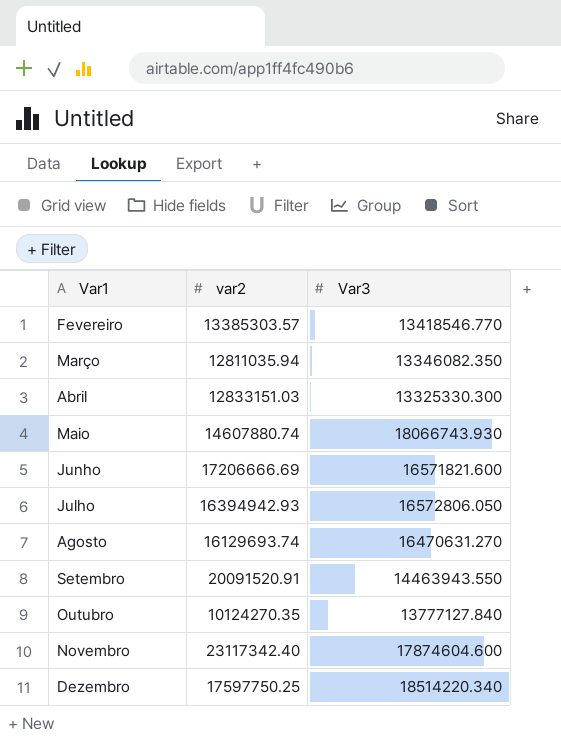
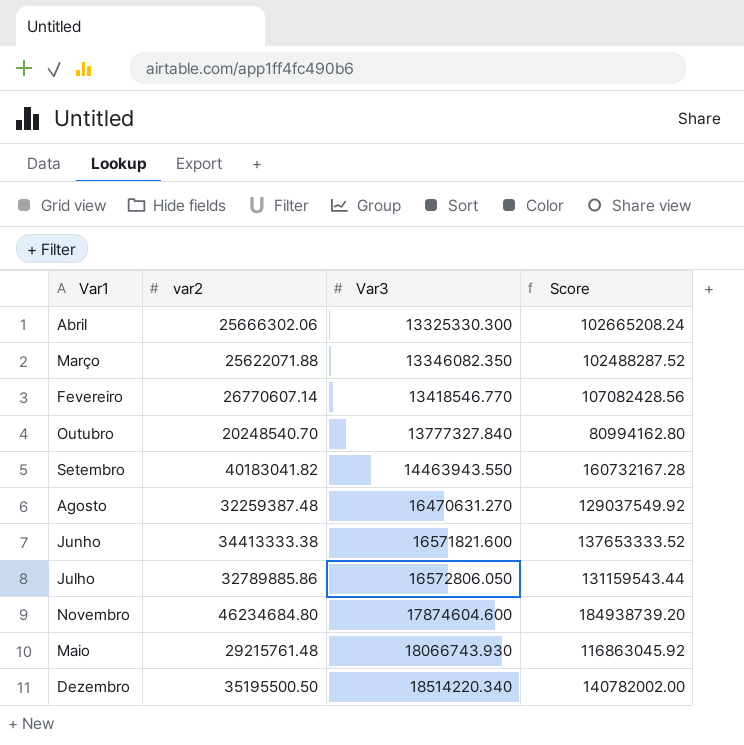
row order: Var1 ascending -> Var3 ascending
column Score | formula: none -> [var2] * 4
Abril | var2: 12833151.03 -> 25666302.06
Março | var2: 12811035.94 -> 25622071.88
Fevereiro | var2: 13385303.57 -> 26770607.14
Outubro | var2: 10124270.35 -> 20248540.70
Outubro | Var3: 13777127.840 -> 13777327.840
Setembro | var2: 20091520.91 -> 40183041.82
Agosto | var2: 16129693.74 -> 32259387.48
Junho | var2: 17206666.69 -> 34413333.38
Julho | var2: 16394942.93 -> 32789885.86
Novembro | var2: 23117342.40 -> 46234684.80
Maio | var2: 14607880.74 -> 29215761.48
Dezembro | var2: 17597750.25 -> 35195500.50

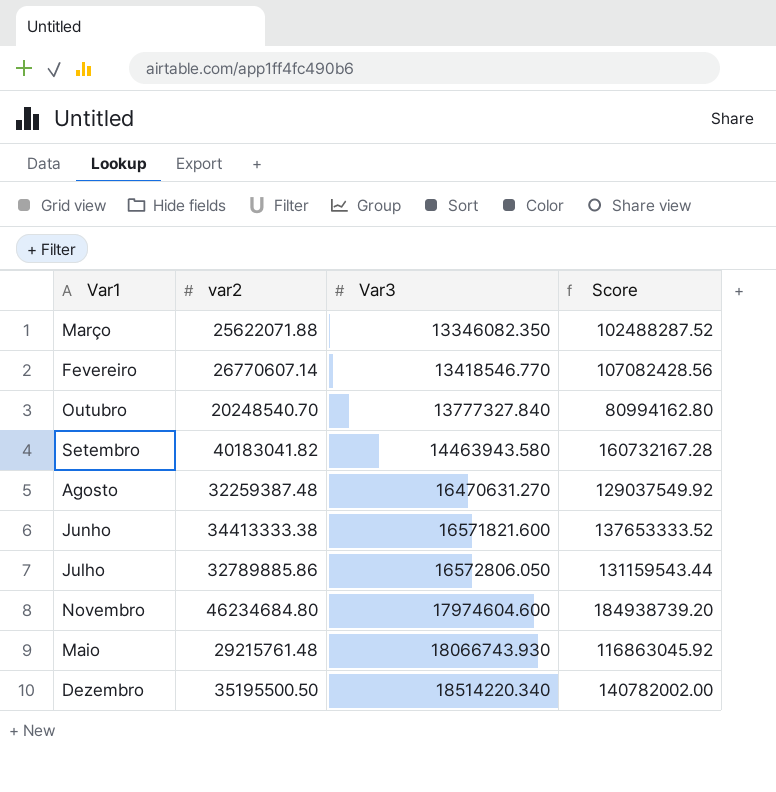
row Abril: 25666302.06 | 13325330.300 | 102665208.24 -> none
Setembro | Var3: 14463943.550 -> 14463943.580
Novembro | Var3: 17874604.600 -> 17974604.600

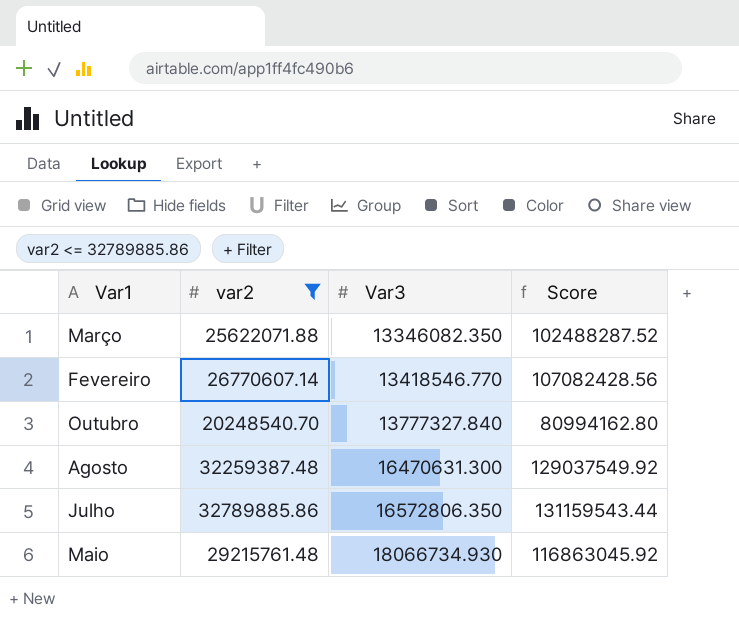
filter: none -> var2 <= 32789885.86
Agosto | Var3: 16470631.270 -> 16470631.300
Julho | Var3: 16572806.050 -> 16572806.350
Maio | Var3: 18066743.930 -> 18066734.930

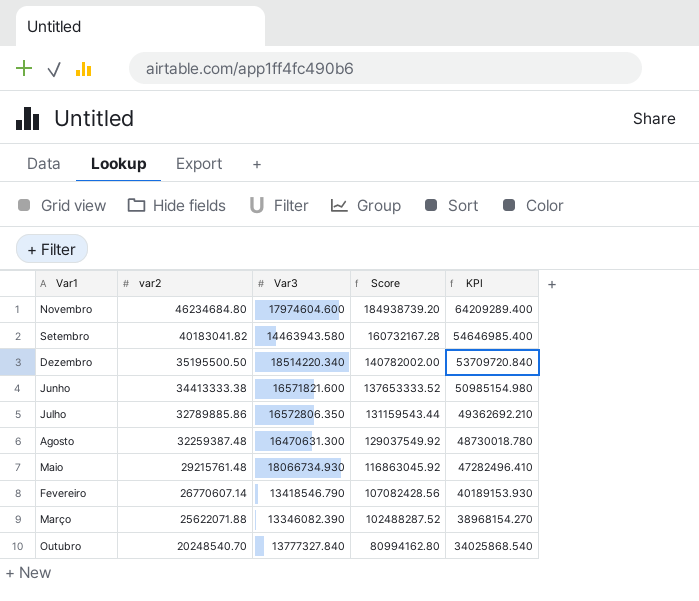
filter: var2 <= 32789885.86 -> none
row order: Var3 ascending -> var2 descending
column KPI | formula: none -> [var2] + [Var3]
Fevereiro | Var3: 13418546.770 -> 13418546.790
Março | Var3: 13346082.350 -> 13346082.390

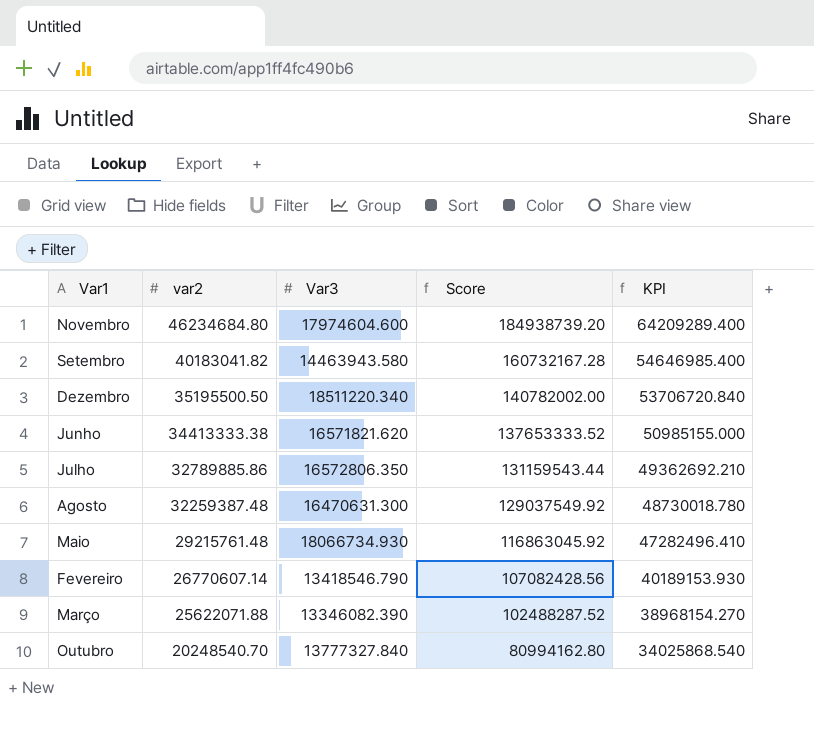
Dezembro | Var3: 18514220.340 -> 18511220.340
Dezembro | KPI: 53709720.840 -> 53706720.840
Junho | Var3: 16571821.600 -> 16571821.620
Junho | KPI: 50985154.980 -> 50985155.000

